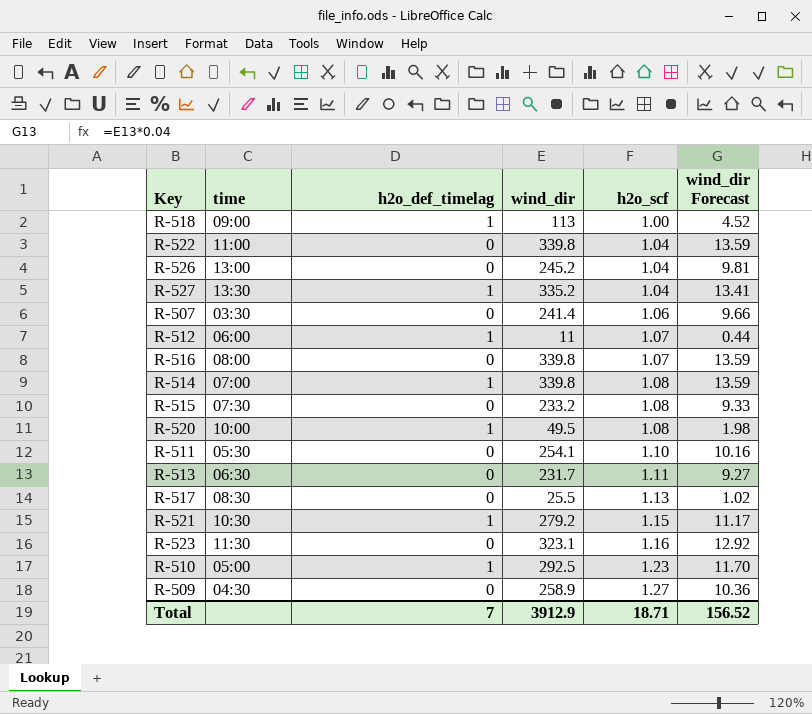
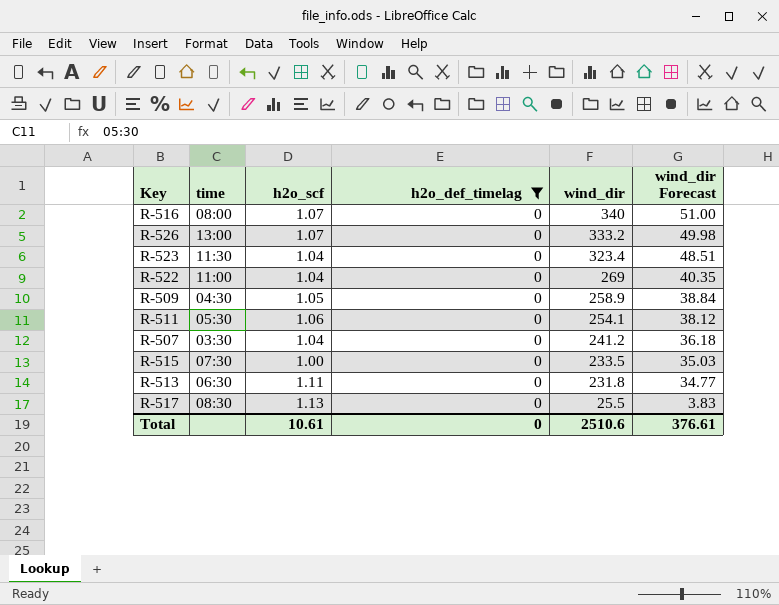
filter: none -> h2o_def_timelag = 0
row order: h2o_scf ascending -> wind_dir descending
column h2o_scf | position: 5 -> 3
column wind_dir Forecast | formula: [wind_dir] * 0.04 -> [wind_dir] * 0.15
R-516 | wind_dir: 339.8 -> 340
R-526 | h2o_scf: 1.04 -> 1.07
R-526 | wind_dir: 245.2 -> 333.2
R-523 | h2o_scf: 1.16 -> 1.04
R-523 | wind_dir: 323.1 -> 323.4
R-522 | wind_dir: 339.8 -> 269
R-509 | h2o_scf: 1.27 -> 1.05
R-511 | h2o_scf: 1.10 -> 1.06
R-507 | h2o_scf: 1.06 -> 1.04
R-507 | wind_dir: 241.4 -> 241.2
R-515 | h2o_scf: 1.08 -> 1.00
R-515 | wind_dir: 233.2 -> 233.5
R-513 | wind_dir: 231.7 -> 231.8
Total | h2o_scf: 18.71 -> 10.61
Total | h2o_def_timelag: 7 -> 0
Total | wind_dir: 3912.9 -> 2510.6
Total | wind_dir Forecast: 156.52 -> 376.61

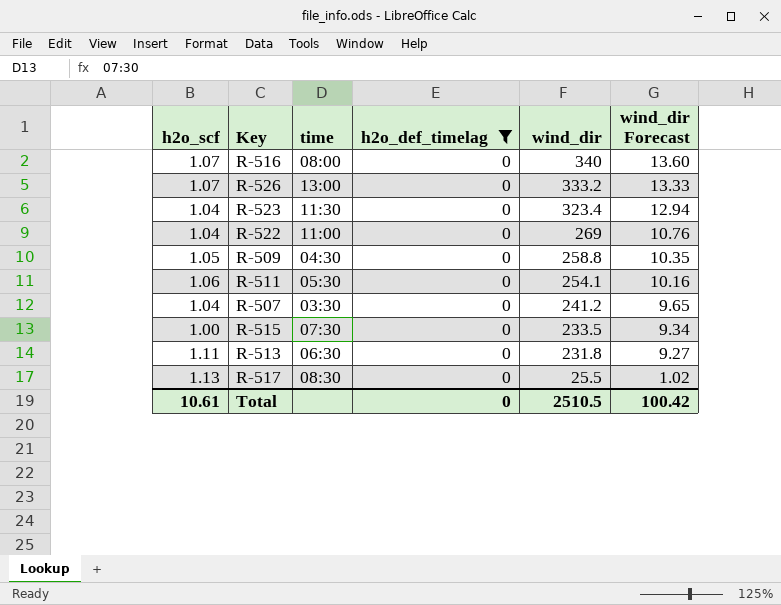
column h2o_scf | position: 3 -> 1
column wind_dir Forecast | formula: [wind_dir] * 0.15 -> [wind_dir] * 0.04
R-509 | wind_dir: 258.9 -> 258.8
Total | wind_dir: 2510.6 -> 2510.5
Total | wind_dir Forecast: 376.61 -> 100.42

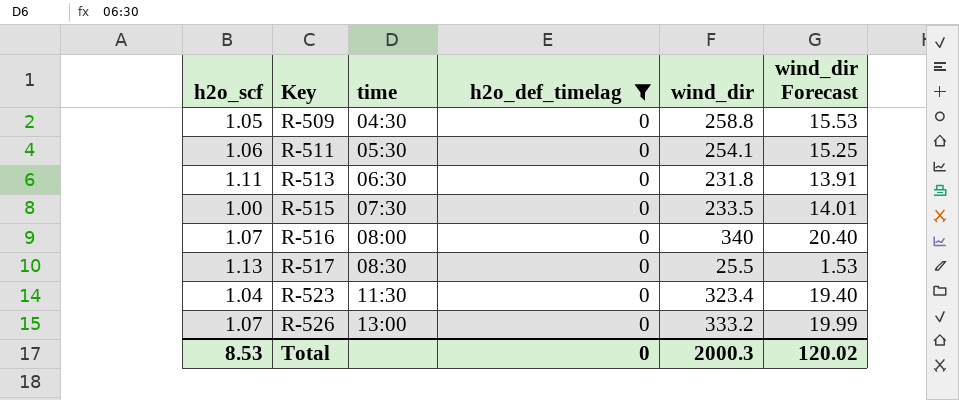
row order: wind_dir descending -> Key ascending
column wind_dir Forecast | formula: [wind_dir] * 0.04 -> [wind_dir] * 0.06
row R-522: 1.04 | 11:00 | 0 | 269 | 10.76 -> none
row R-507: 1.04 | 03:30 | 0 | 241.2 | 9.65 -> none
Total | h2o_scf: 10.61 -> 8.53
Total | wind_dir: 2510.5 -> 2000.3
Total | wind_dir Forecast: 100.42 -> 120.02

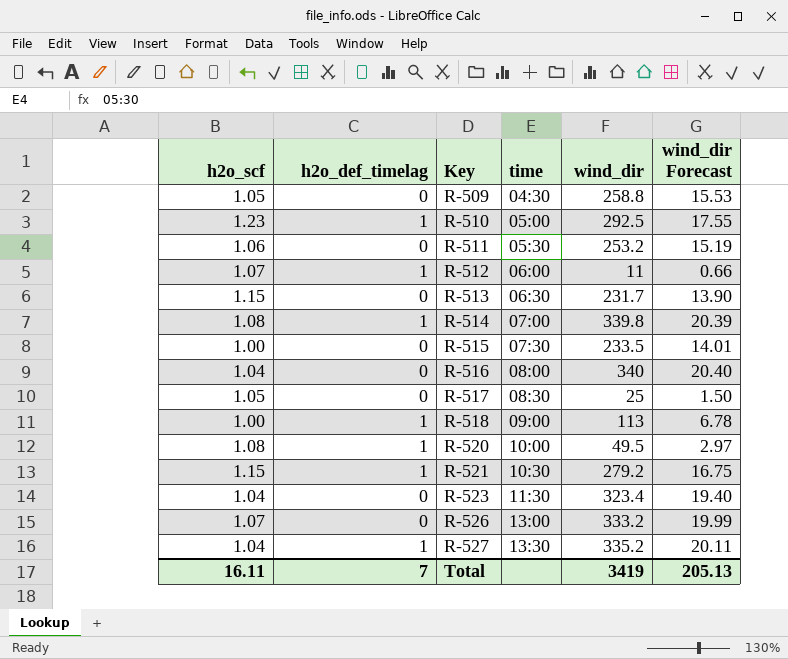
filter: h2o_def_timelag = 0 -> none
column h2o_def_timelag | position: 4 -> 2
R-511 | wind_dir: 254.1 -> 253.2
R-511 | wind_dir Forecast: 15.25 -> 15.19
R-513 | h2o_scf: 1.11 -> 1.15
R-513 | wind_dir: 231.8 -> 231.7
R-513 | wind_dir Forecast: 13.91 -> 13.90
R-516 | h2o_scf: 1.07 -> 1.04
R-517 | h2o_scf: 1.13 -> 1.05
R-517 | wind_dir: 25.5 -> 25
R-517 | wind_dir Forecast: 1.53 -> 1.50
Total | h2o_scf: 8.53 -> 16.11
Total | h2o_def_timelag: 0 -> 7
Total | wind_dir: 2000.3 -> 3419
Total | wind_dir Forecast: 120.02 -> 205.13

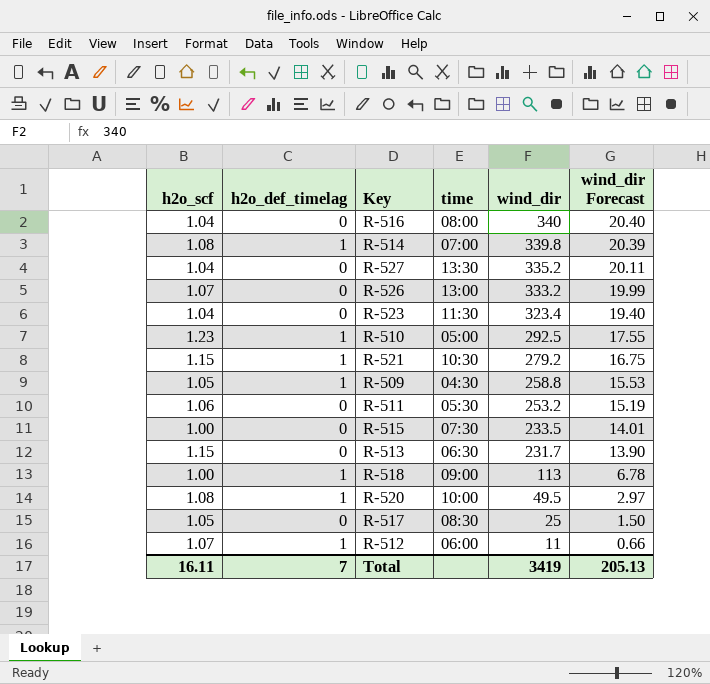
row order: Key ascending -> wind_dir descending
R-527 | h2o_def_timelag: 1 -> 0
R-509 | h2o_def_timelag: 0 -> 1

